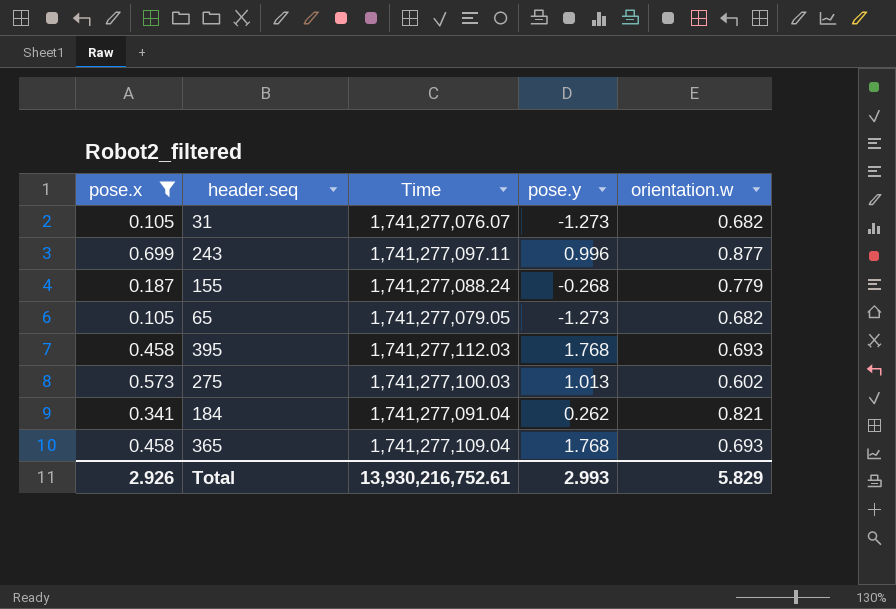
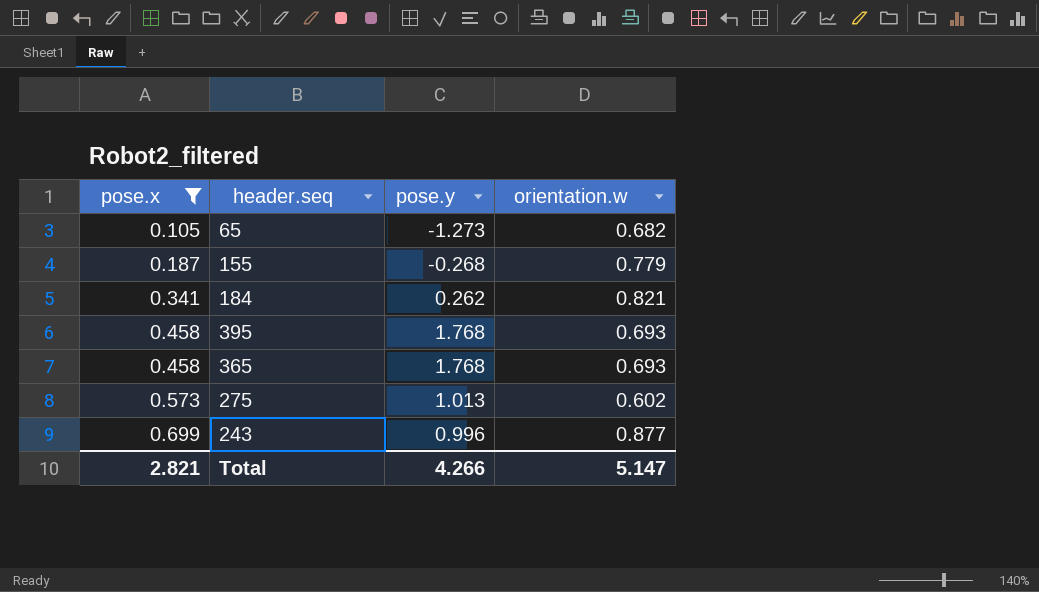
row order: none -> pose.x ascending
column Time | position: 3 -> none
row 31: 0.105 | 1,741,277,076.07 | -1.273 | 0.682 -> none
Total | pose.x: 2.926 -> 2.821
Total | pose.y: 2.993 -> 4.266
Total | orientation.w: 5.829 -> 5.147

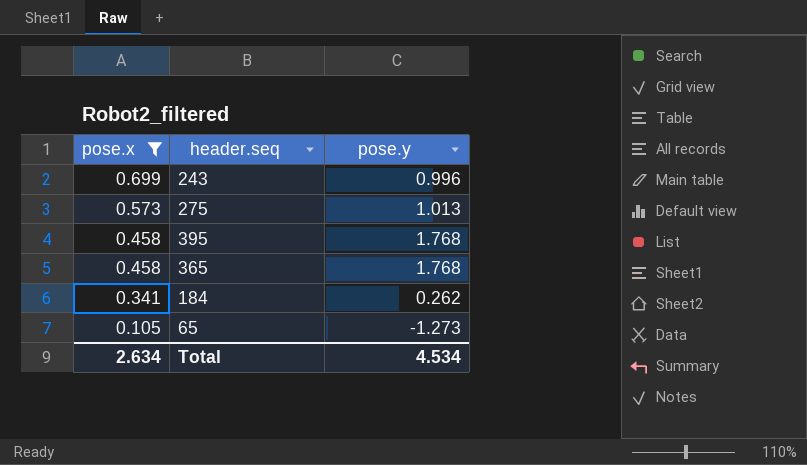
row order: pose.x ascending -> pose.x descending
column orientation.w | position: 4 -> none
row 155: 0.187 | -0.268 | 0.779 -> none
Total | pose.x: 2.821 -> 2.634
Total | pose.y: 4.266 -> 4.534

